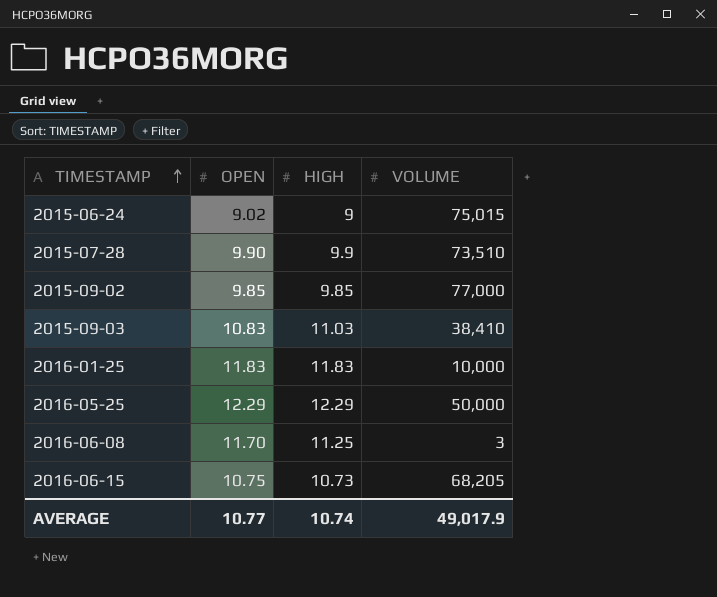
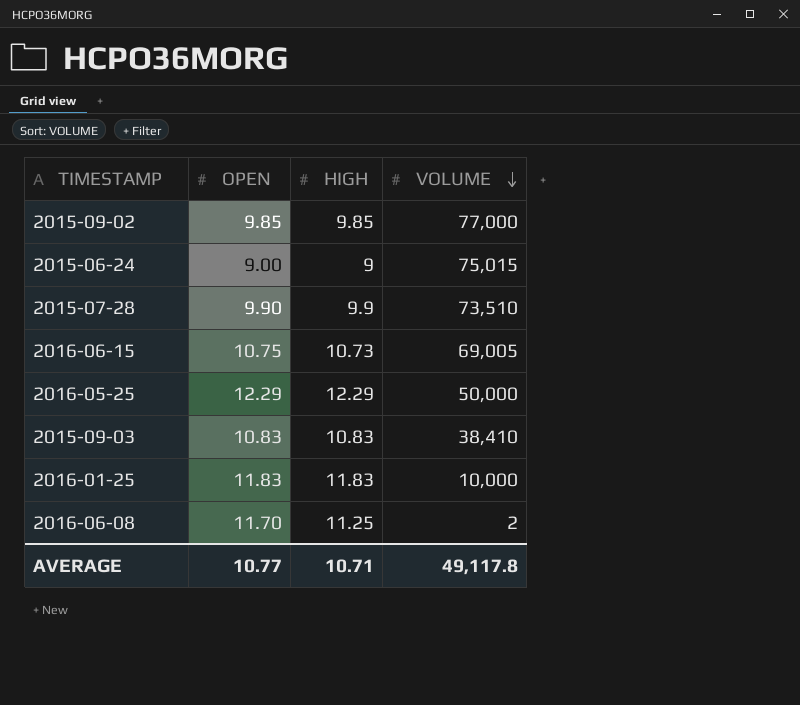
row order: TIMESTAMP ascending -> VOLUME descending
2015-06-24 | OPEN: 9.02 -> 9.00
2016-06-15 | VOLUME: 68,205 -> 69,005
2015-09-03 | HIGH: 11.03 -> 10.83
2016-06-08 | VOLUME: 3 -> 2
AVERAGE | HIGH: 10.74 -> 10.71
AVERAGE | VOLUME: 49,017.9 -> 49,117.8

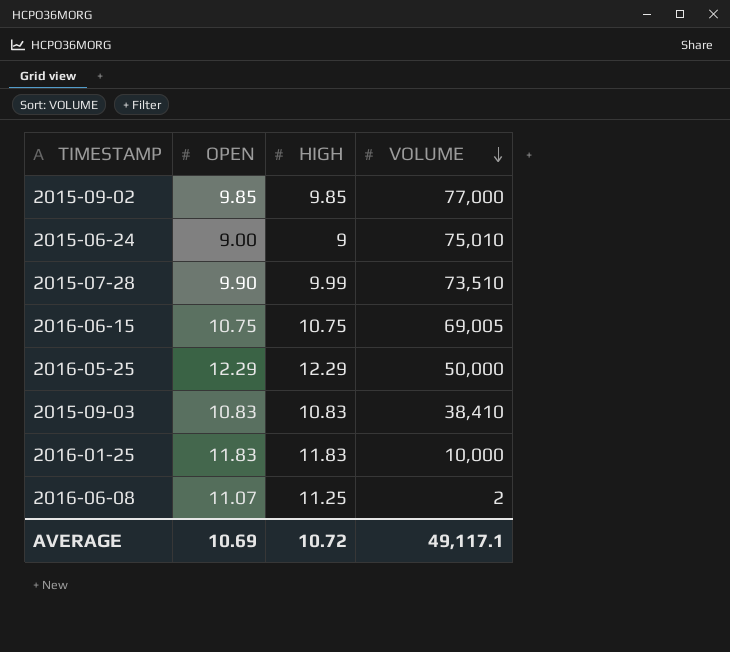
2015-06-24 | VOLUME: 75,015 -> 75,010
2015-07-28 | HIGH: 9.9 -> 9.99
2016-06-15 | HIGH: 10.73 -> 10.75
2016-06-08 | OPEN: 11.70 -> 11.07
AVERAGE | OPEN: 10.77 -> 10.69
AVERAGE | HIGH: 10.71 -> 10.72
AVERAGE | VOLUME: 49,117.8 -> 49,117.1

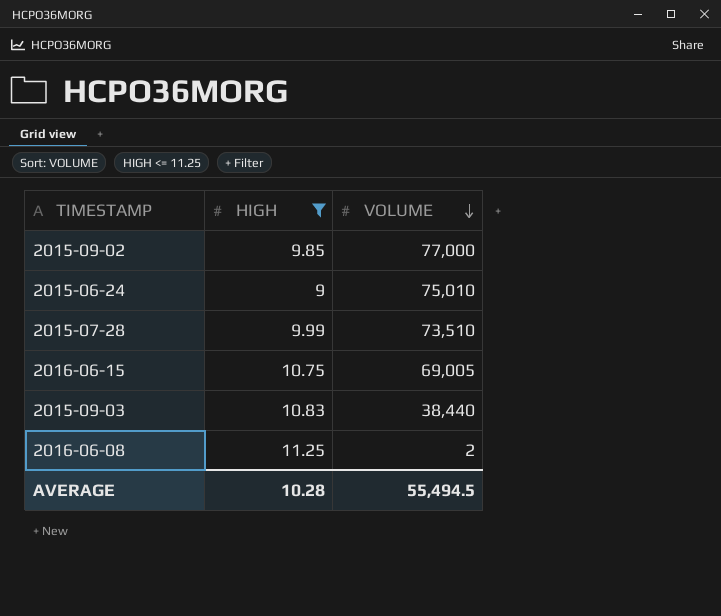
filter: none -> HIGH <= 11.25
column OPEN | position: 2 -> none
2015-09-03 | VOLUME: 38,410 -> 38,440
AVERAGE | HIGH: 10.72 -> 10.28
AVERAGE | VOLUME: 49,117.1 -> 55,494.5

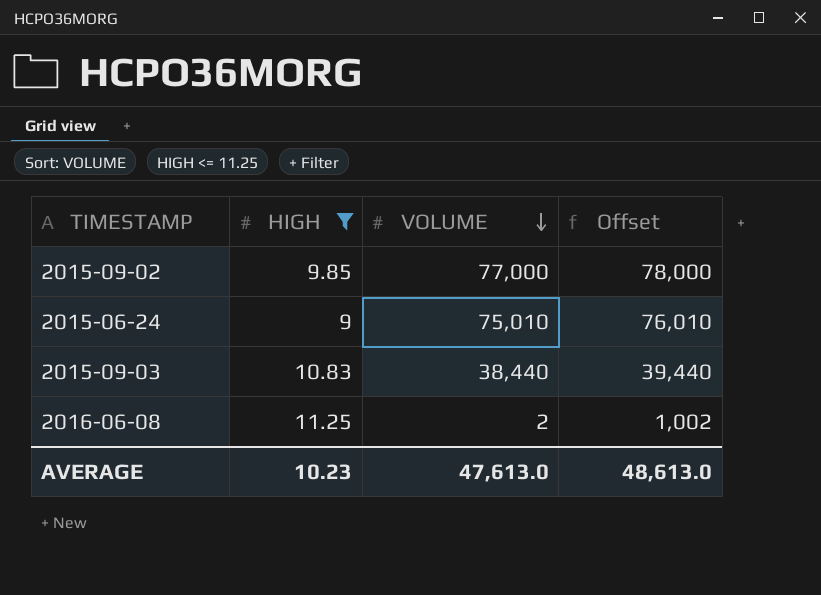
column Offset | formula: none -> [VOLUME] + 1000
row 2015-07-28: 9.99 | 73,510 -> none
row 2016-06-15: 10.75 | 69,005 -> none
AVERAGE | HIGH: 10.28 -> 10.23
AVERAGE | VOLUME: 55,494.5 -> 47,613.0

